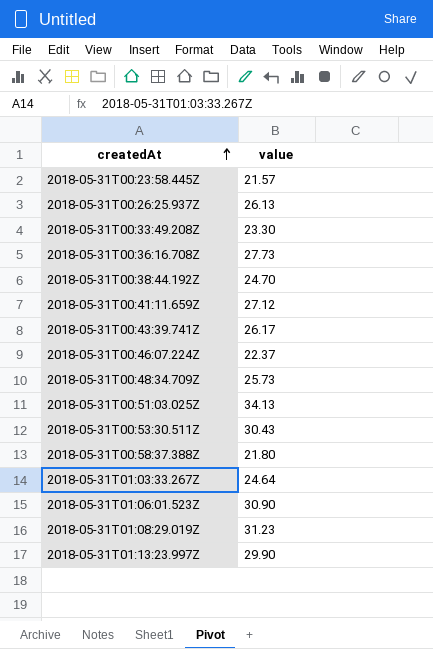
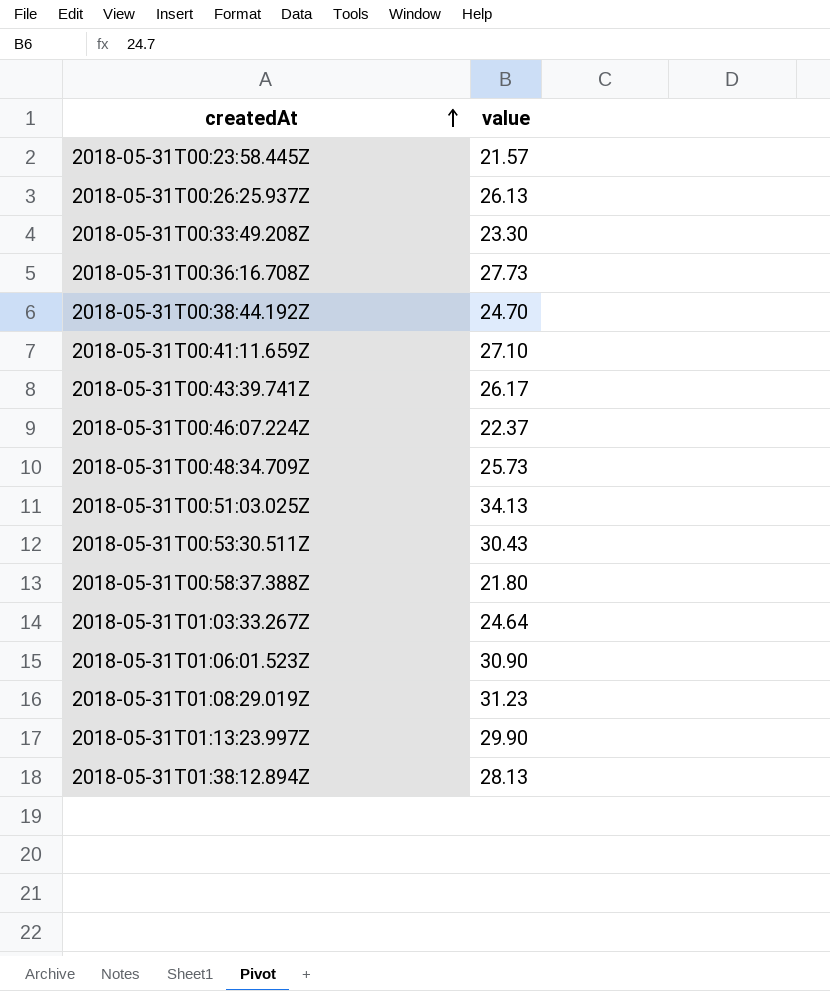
2018-05-31T00:41:11.659Z | value: 27.12 -> 27.10
row 2018-05-31T01:38:12.894Z: none -> 28.13

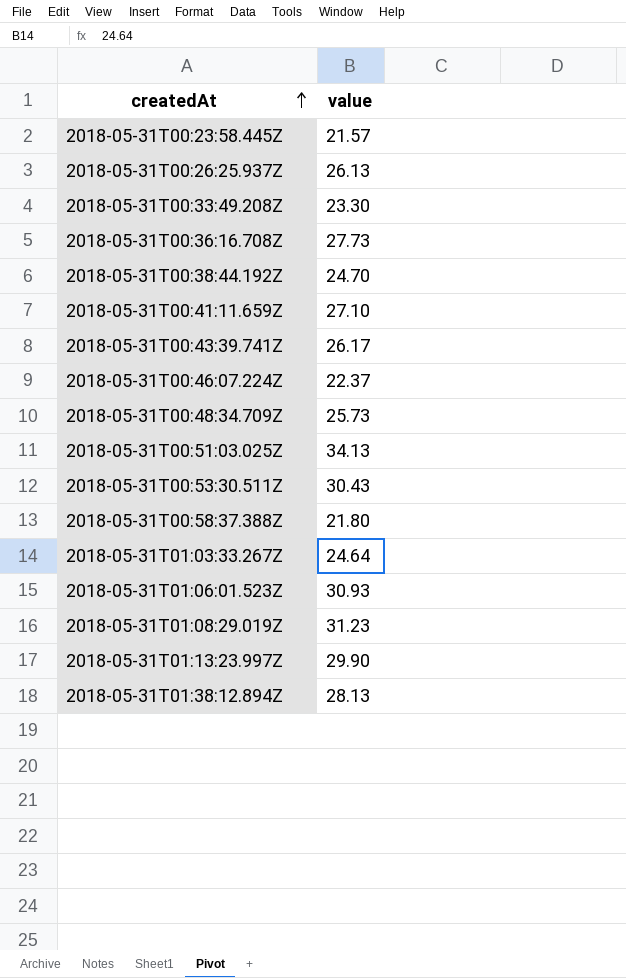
2018-05-31T01:06:01.523Z | value: 30.90 -> 30.93

